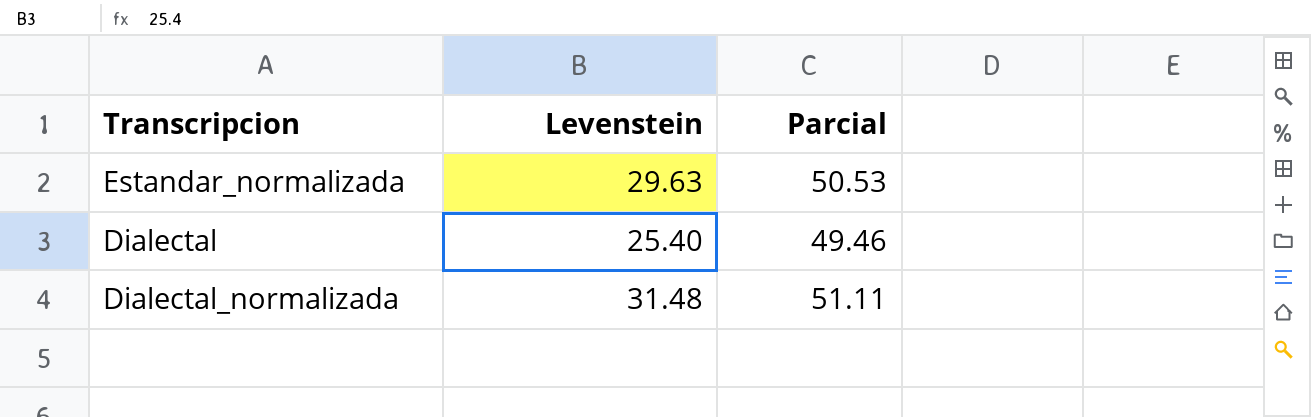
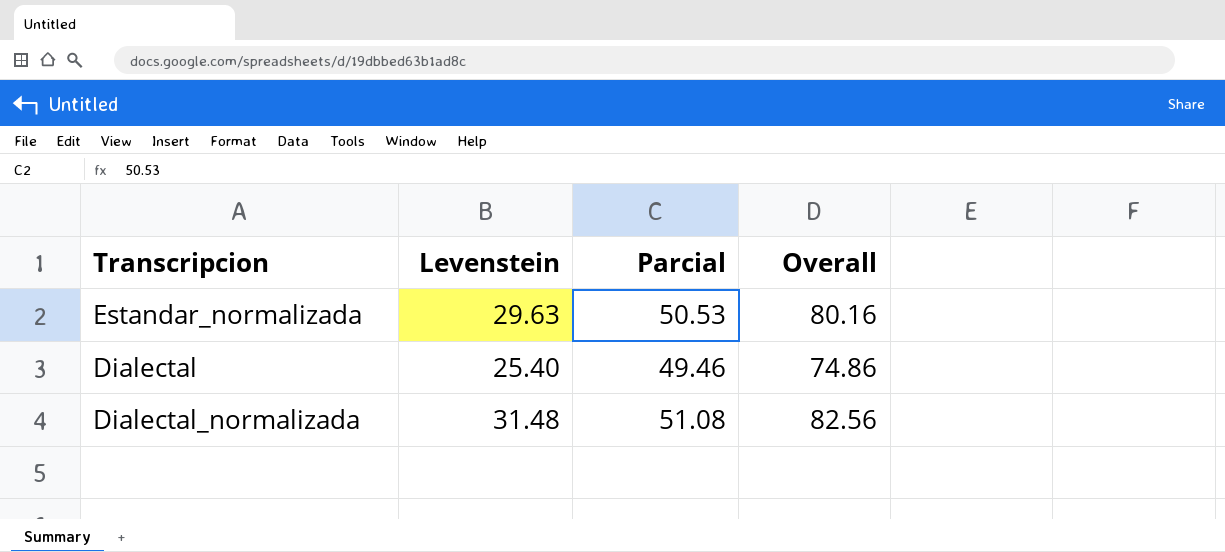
column Overall | formula: none -> [Levenstein] + [Parcial]
Dialectal_normalizada | Parcial: 51.11 -> 51.08

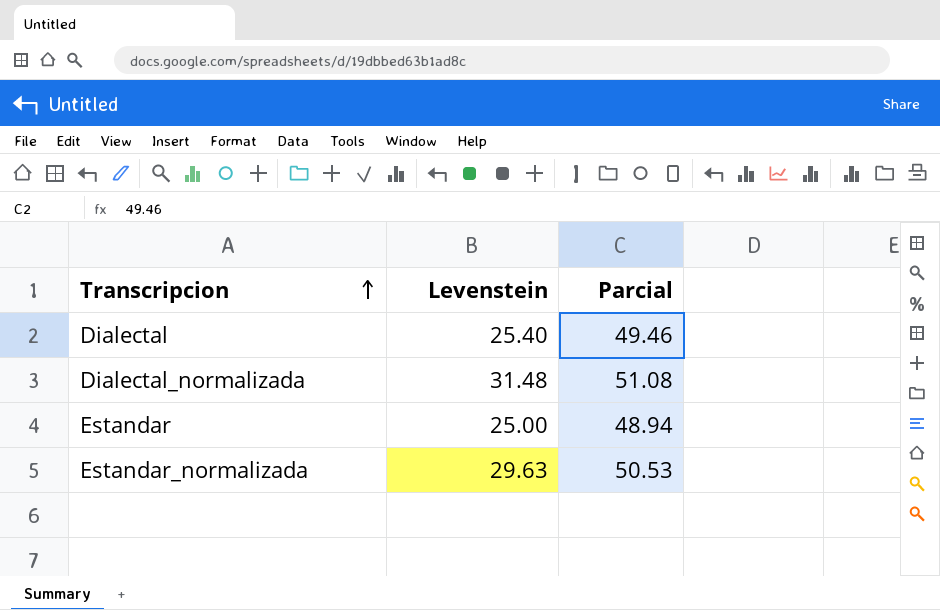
row order: none -> Transcripcion ascending
column Overall | formula: [Levenstein] + [Parcial] -> none
row Estandar: none -> 25.00 | 48.94

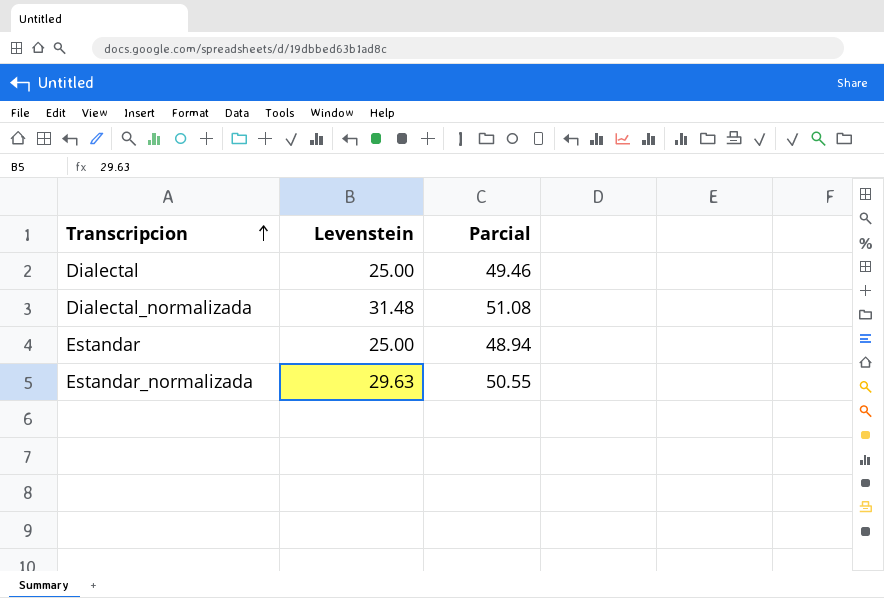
Dialectal | Levenstein: 25.40 -> 25.00
Estandar_normalizada | Parcial: 50.53 -> 50.55

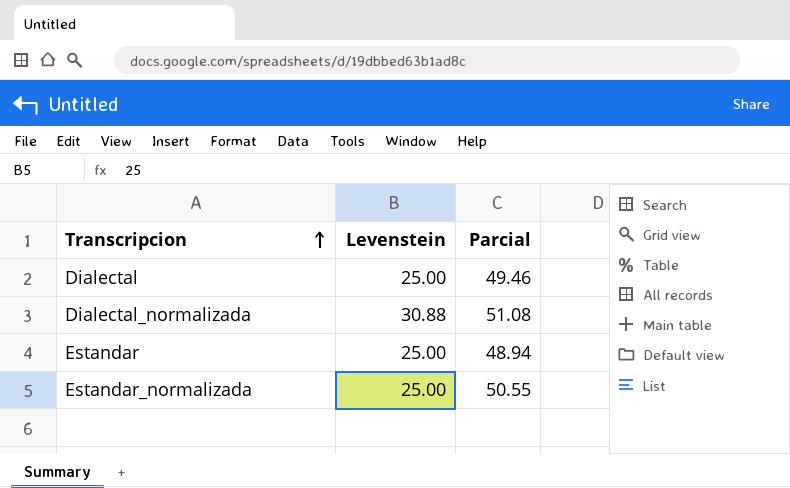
Dialectal_normalizada | Levenstein: 31.48 -> 30.88
Estandar_normalizada | Levenstein: 29.63 -> 25.00

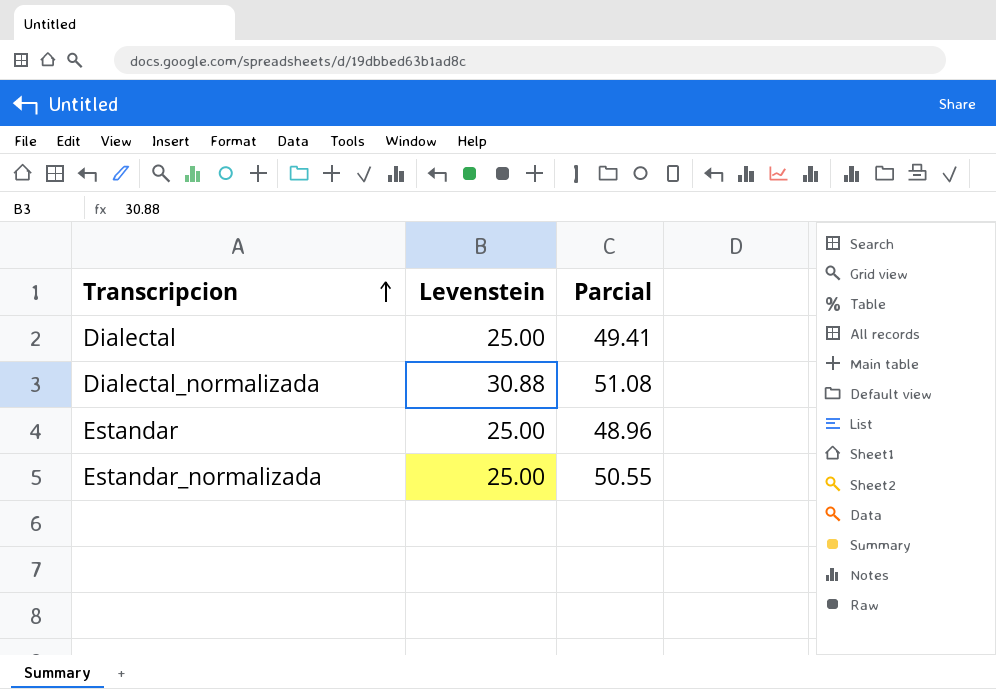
Dialectal | Parcial: 49.46 -> 49.41
Estandar | Parcial: 48.94 -> 48.96

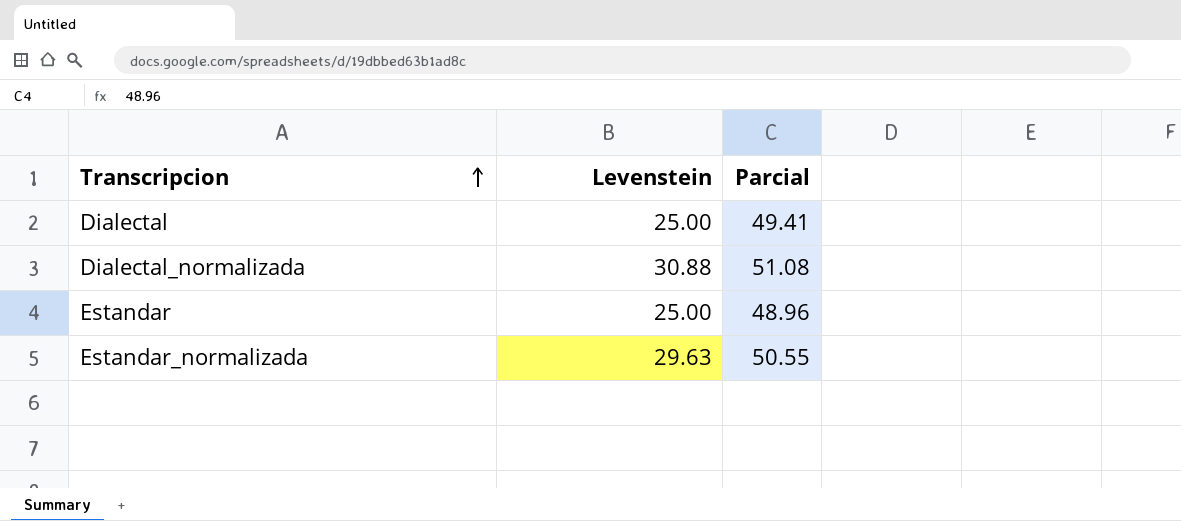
Estandar_normalizada | Levenstein: 25.00 -> 29.63

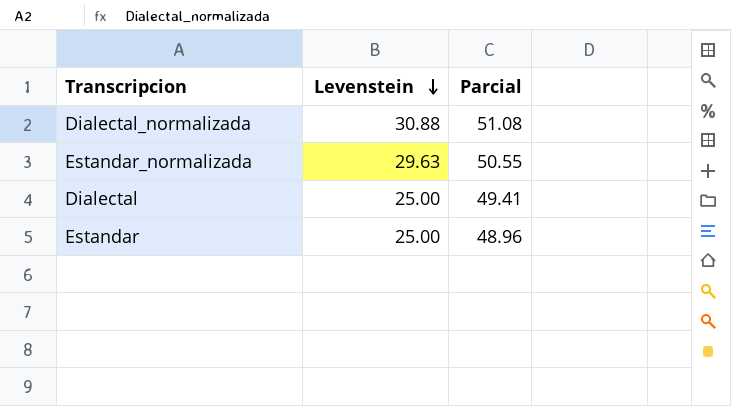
row order: Transcripcion ascending -> Levenstein descending

